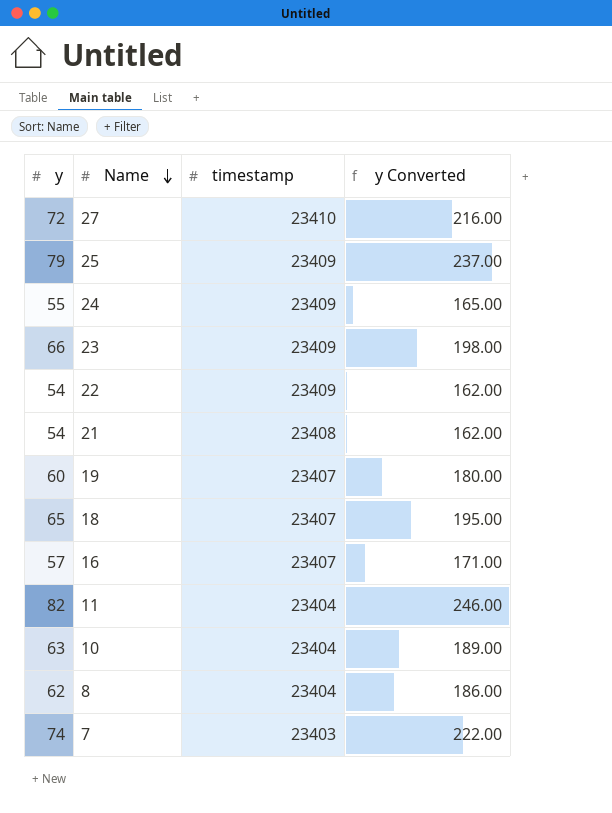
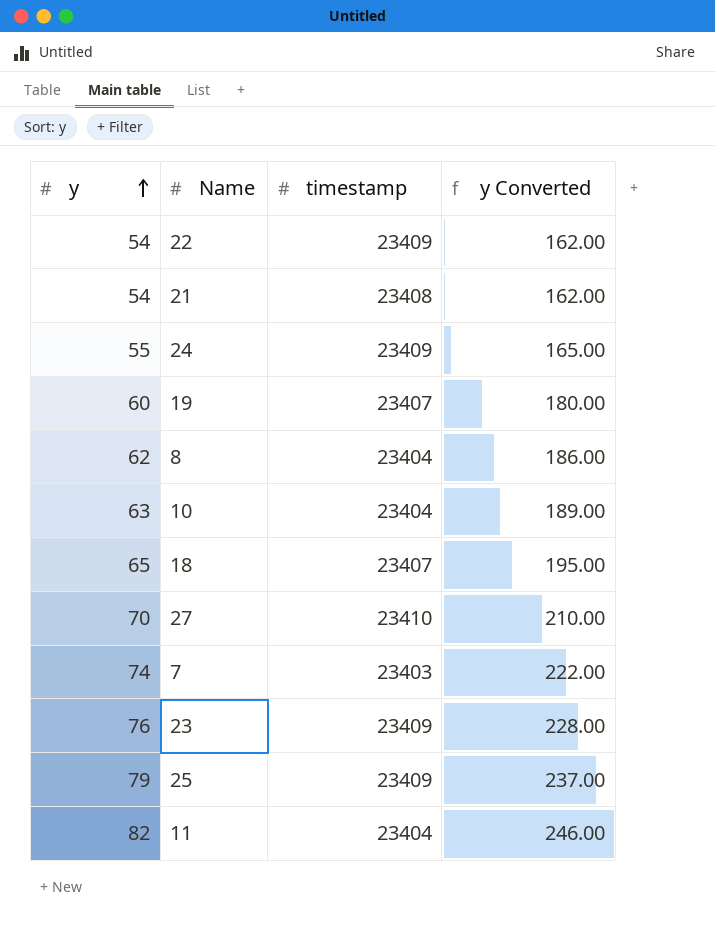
row order: Name descending -> y ascending
row 16: 57 | 23407 | 171.00 -> none
27 | y: 72 -> 70
27 | y Converted: 216.00 -> 210.00
23 | y: 66 -> 76
23 | y Converted: 198.00 -> 228.00

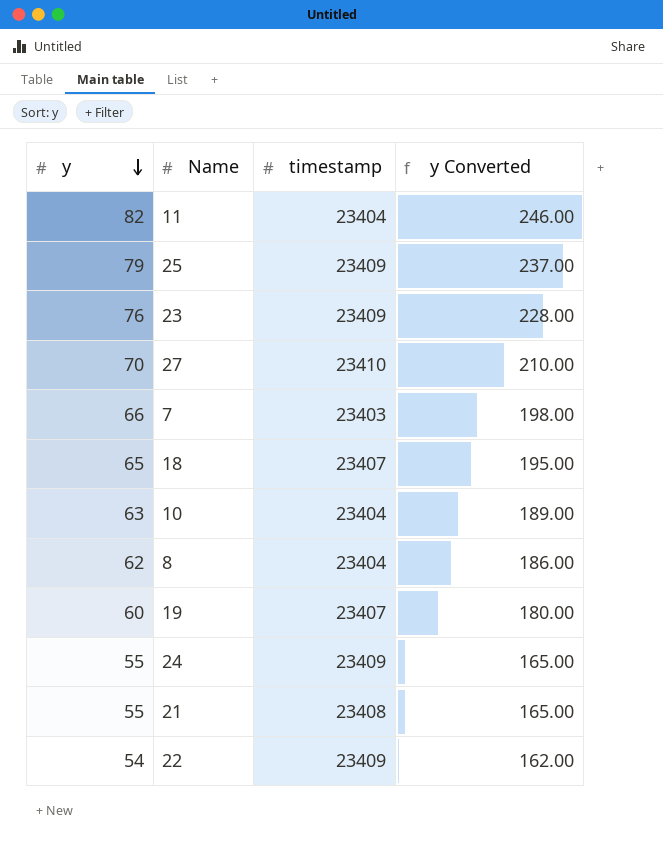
row order: y ascending -> y descending
7 | y: 74 -> 66
7 | y Converted: 222.00 -> 198.00
21 | y: 54 -> 55
21 | y Converted: 162.00 -> 165.00

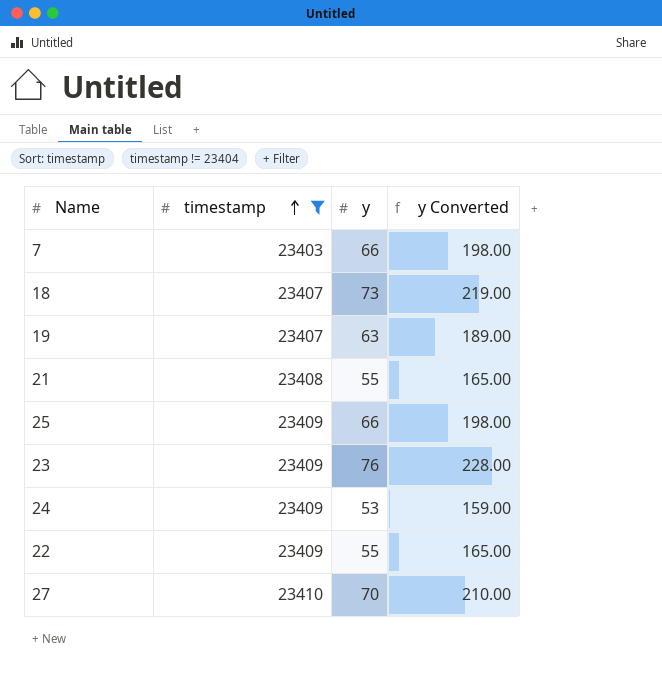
filter: none -> timestamp != 23404
row order: y descending -> timestamp ascending
column y | position: 1 -> 3
18 | y: 65 -> 73
18 | y Converted: 195.00 -> 219.00
19 | y: 60 -> 63
19 | y Converted: 180.00 -> 189.00
25 | y: 79 -> 66
25 | y Converted: 237.00 -> 198.00
24 | y: 55 -> 53
24 | y Converted: 165.00 -> 159.00
22 | y: 54 -> 55
22 | y Converted: 162.00 -> 165.00

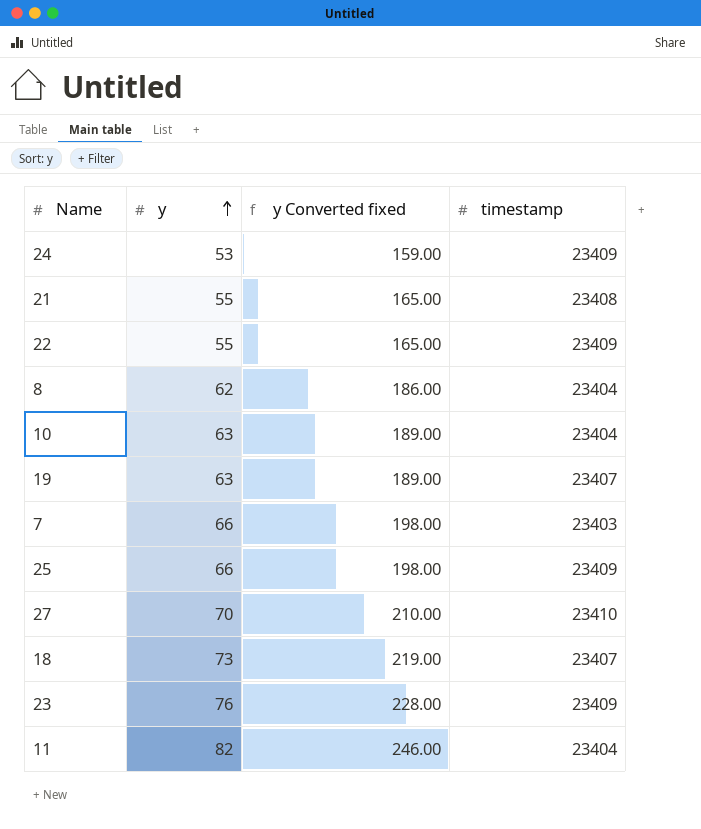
filter: timestamp != 23404 -> none
row order: timestamp ascending -> y ascending
column name: y Converted -> y Converted fixed
column timestamp | position: 2 -> 4

